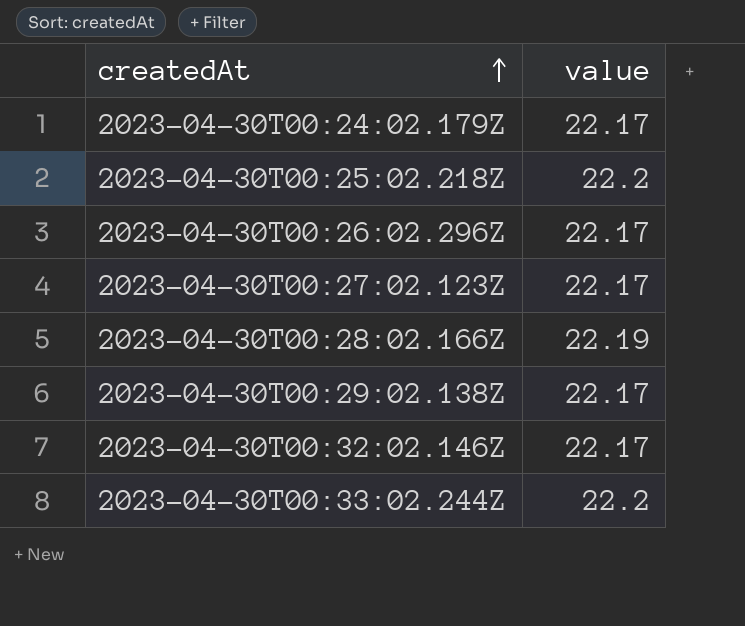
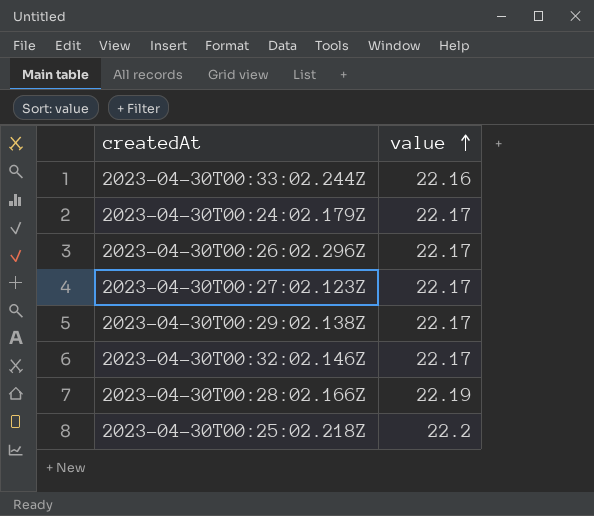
row order: createdAt ascending -> value ascending
2023-04-30T00:33:02.244Z | value: 22.2 -> 22.16

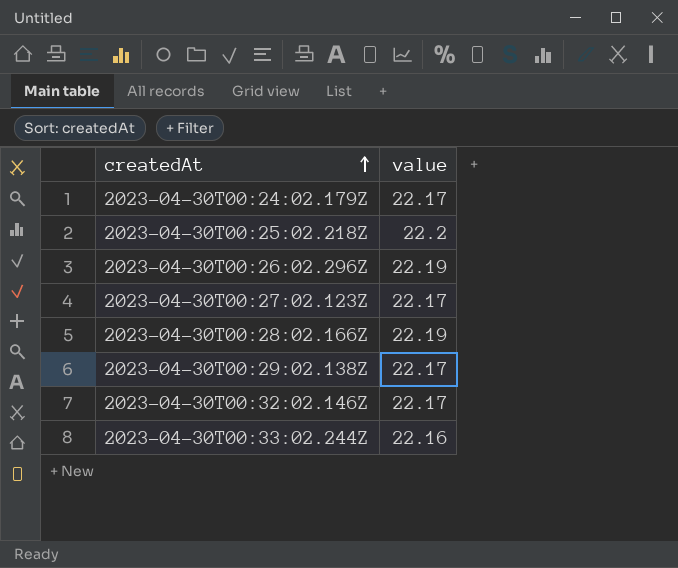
row order: value ascending -> createdAt ascending
2023-04-30T00:26:02.296Z | value: 22.17 -> 22.19

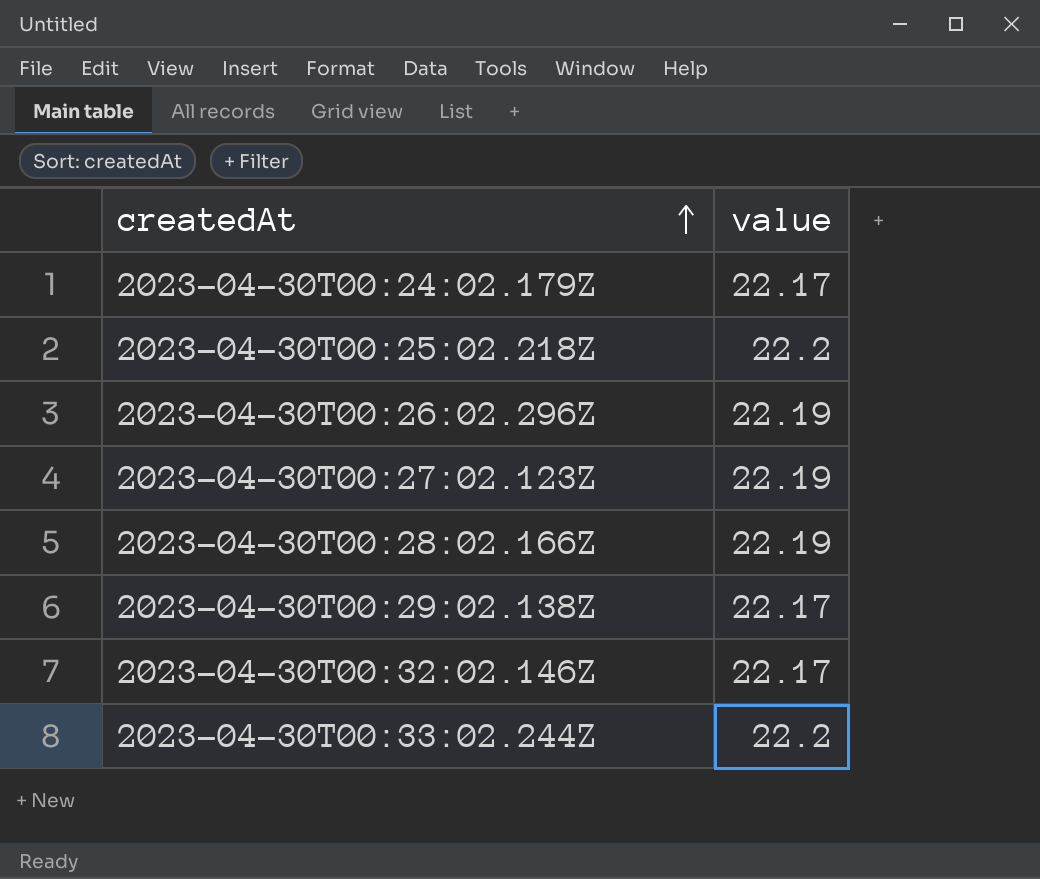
2023-04-30T00:27:02.123Z | value: 22.17 -> 22.19
2023-04-30T00:33:02.244Z | value: 22.16 -> 22.2

